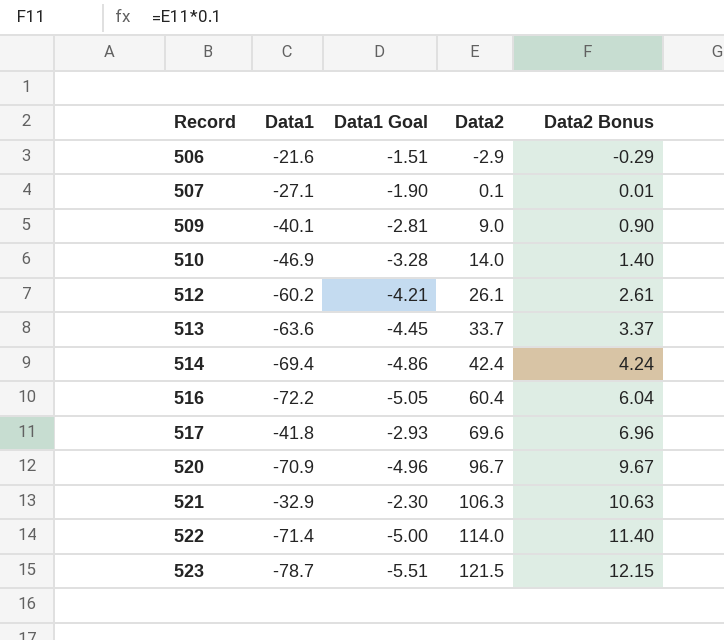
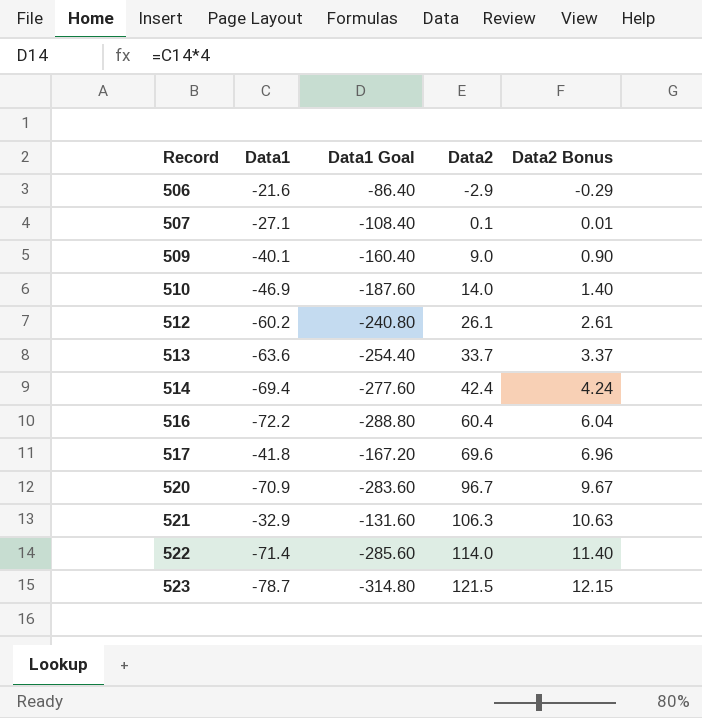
column Data1 Goal | formula: [Data1] * 0.07 -> [Data1] * 4

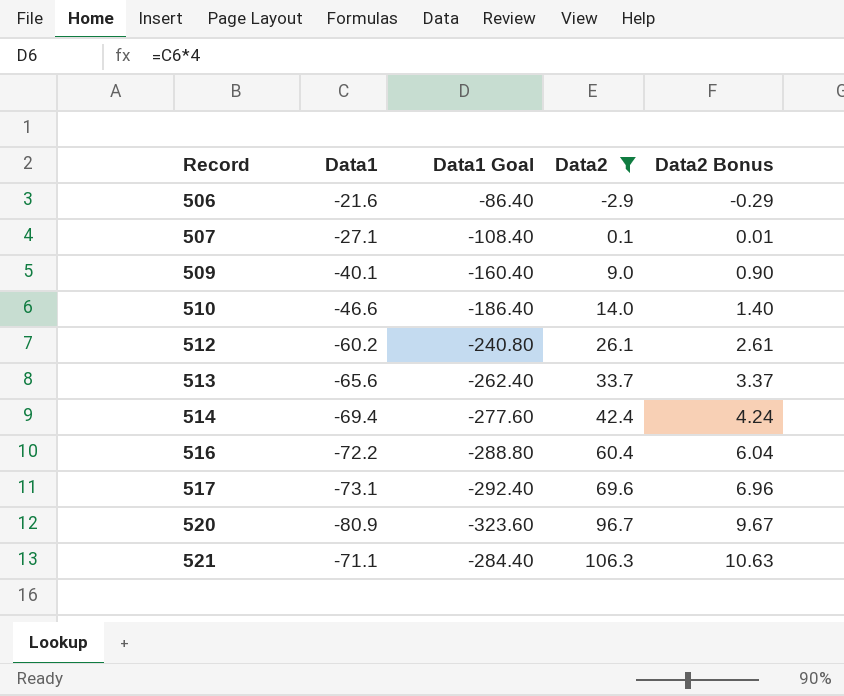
filter: none -> Data2 <= 106.3
510 | Data1: -46.9 -> -46.6
510 | Data1 Goal: -187.60 -> -186.40
513 | Data1: -63.6 -> -65.6
513 | Data1 Goal: -254.40 -> -262.40
517 | Data1: -41.8 -> -73.1
517 | Data1 Goal: -167.20 -> -292.40
520 | Data1: -70.9 -> -80.9
520 | Data1 Goal: -283.60 -> -323.60
521 | Data1: -32.9 -> -71.1
521 | Data1 Goal: -131.60 -> -284.40

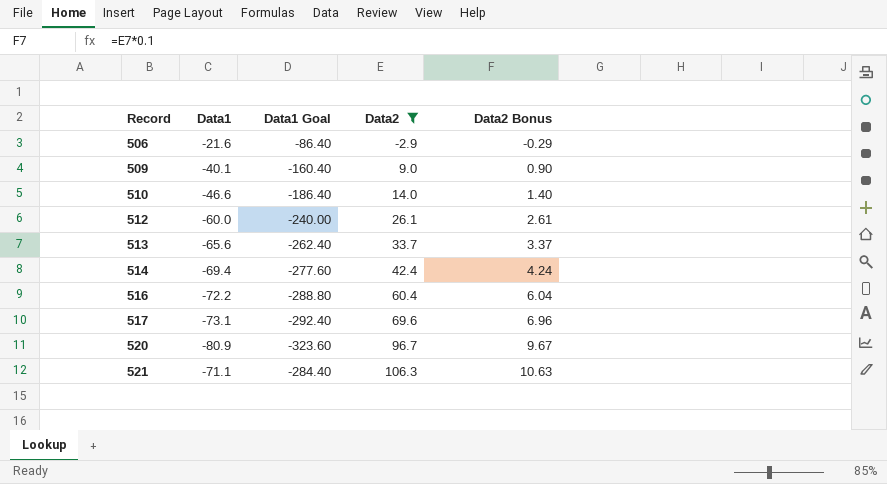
row 507: -27.1 | -108.40 | 0.1 | 0.01 -> none
512 | Data1: -60.2 -> -60.0
512 | Data1 Goal: -240.80 -> -240.00

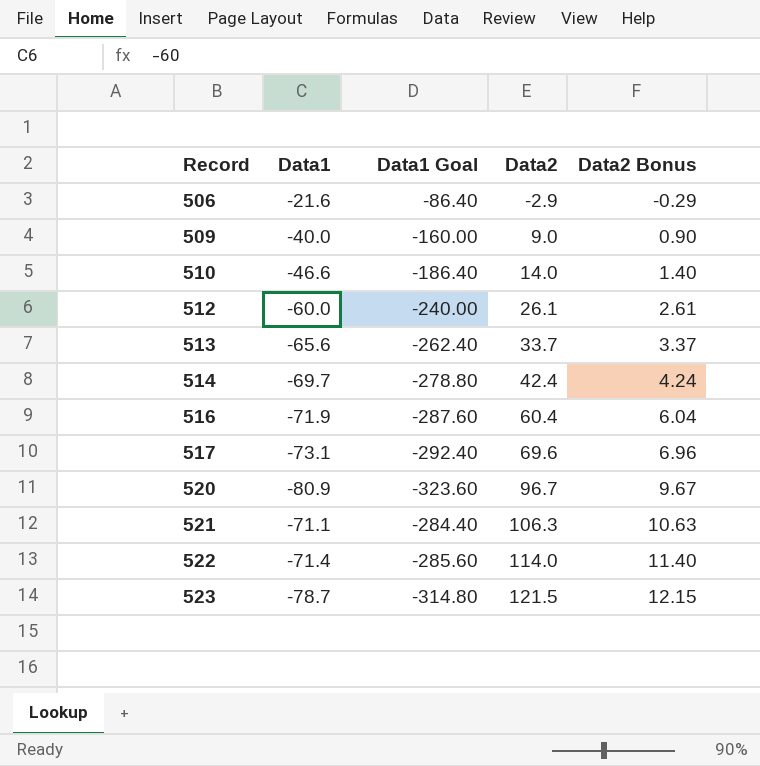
filter: Data2 <= 106.3 -> none
509 | Data1: -40.1 -> -40.0
509 | Data1 Goal: -160.40 -> -160.00
514 | Data1: -69.4 -> -69.7
514 | Data1 Goal: -277.60 -> -278.80
516 | Data1: -72.2 -> -71.9
516 | Data1 Goal: -288.80 -> -287.60

